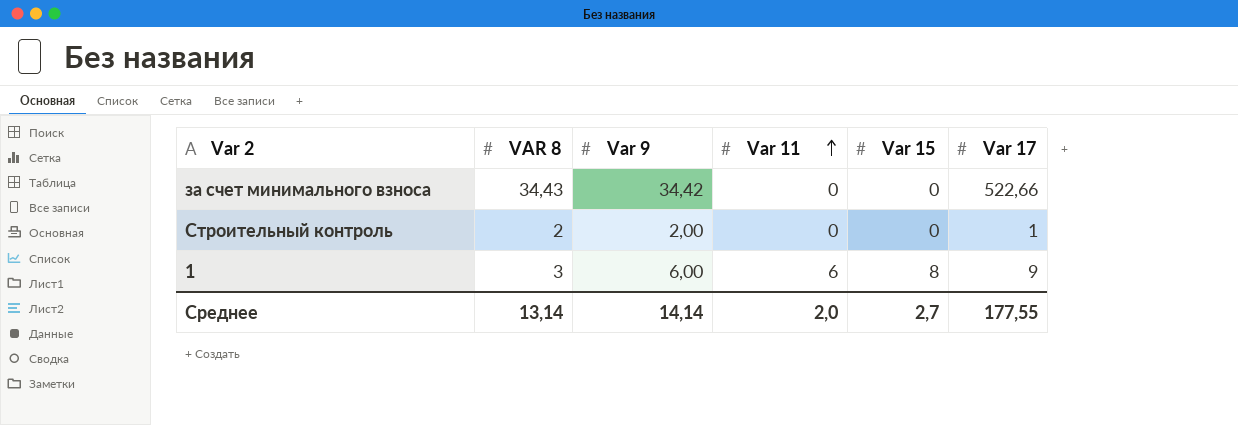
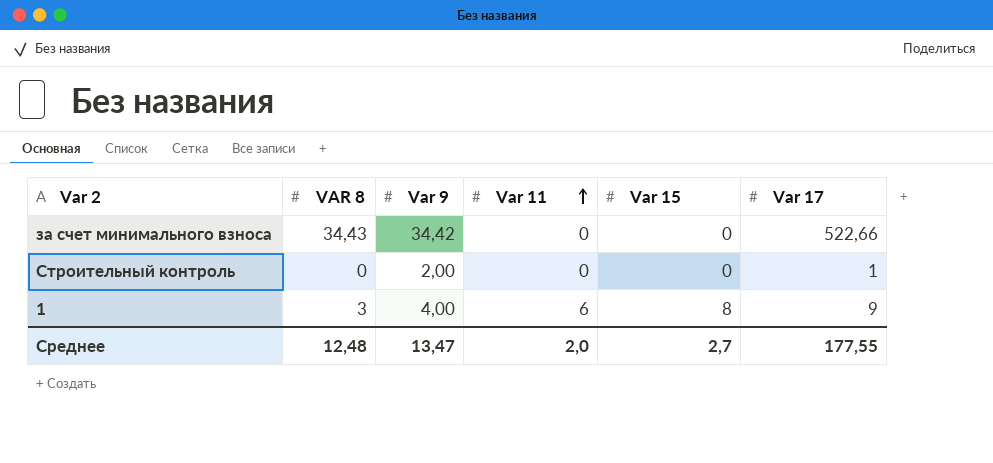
Строительный контроль | VAR 8: 2 -> 0
1 | Var 9: 6,00 -> 4,00
Среднее | VAR 8: 13,14 -> 12,48
Среднее | Var 9: 14,14 -> 13,47

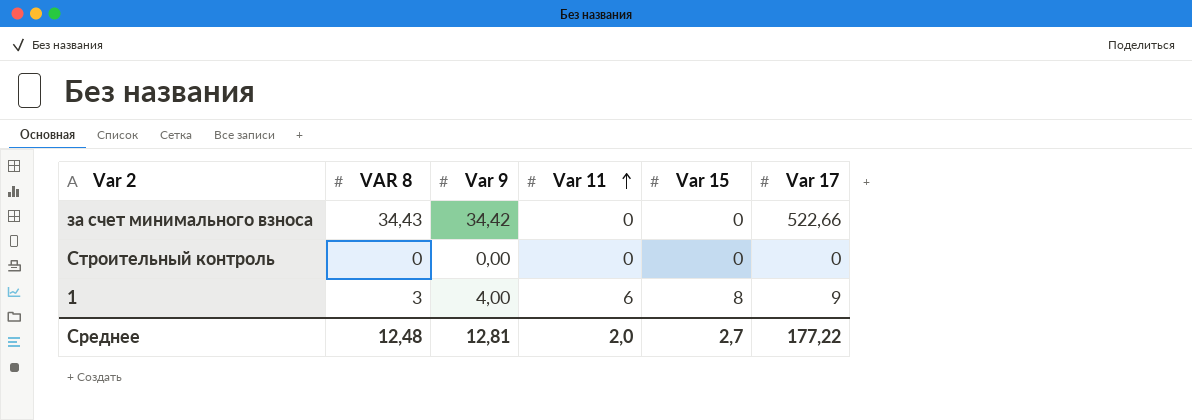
Строительный контроль | Var 9: 2,00 -> 0,00
Строительный контроль | Var 17: 1 -> 0
Среднее | Var 9: 13,47 -> 12,81
Среднее | Var 17: 177,55 -> 177,22

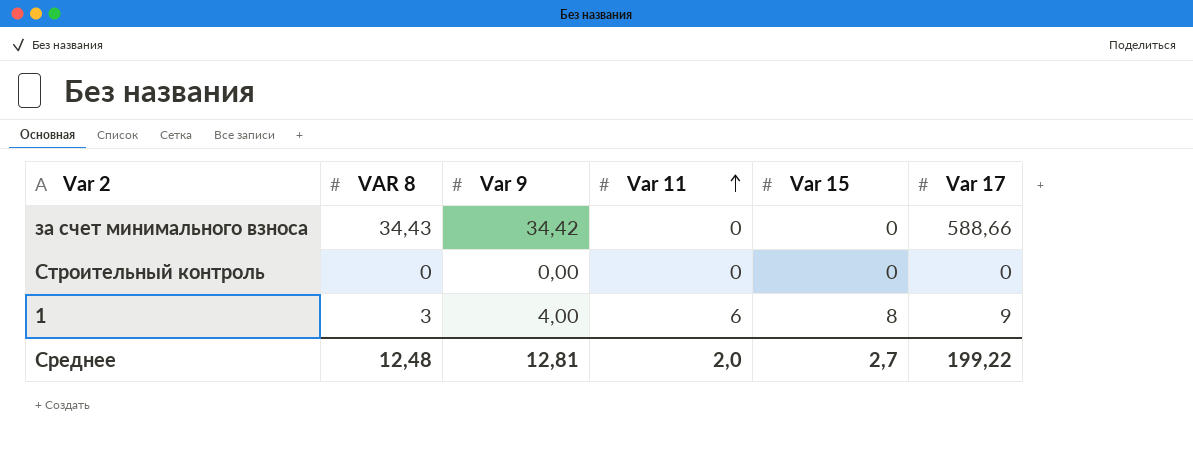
за счет минимального взноса | Var 17: 522,66 -> 588,66
Среднее | Var 17: 177,22 -> 199,22

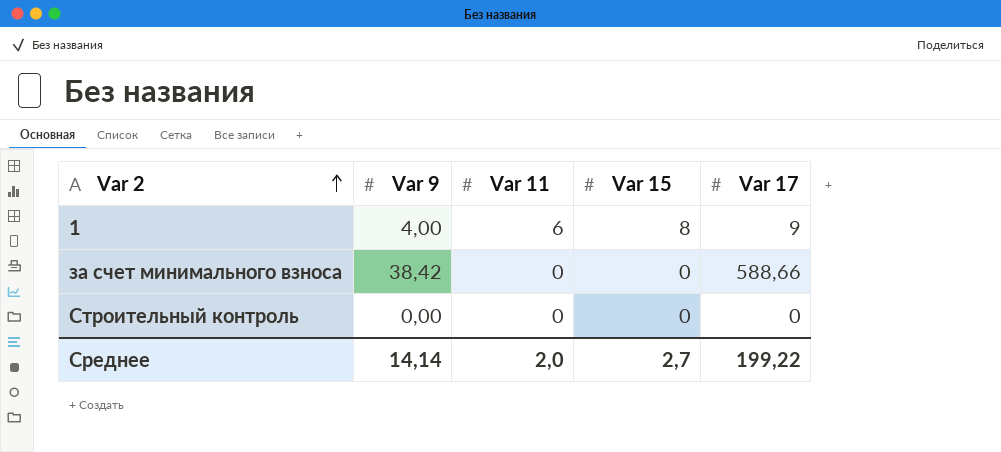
row order: Var 11 ascending -> Var 2 ascending
column VAR 8 | position: 2 -> none
за счет минимального взноса | Var 9: 34,42 -> 38,42
Среднее | Var 9: 12,81 -> 14,14

